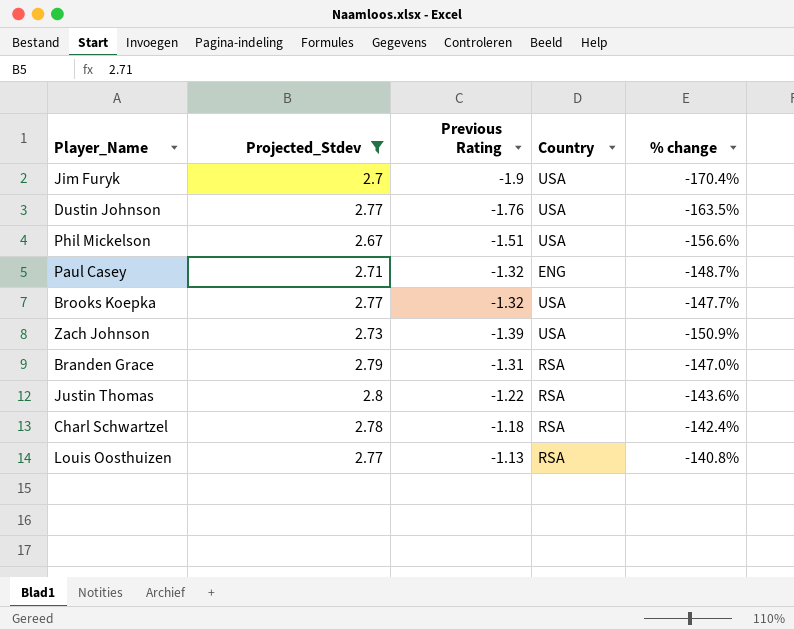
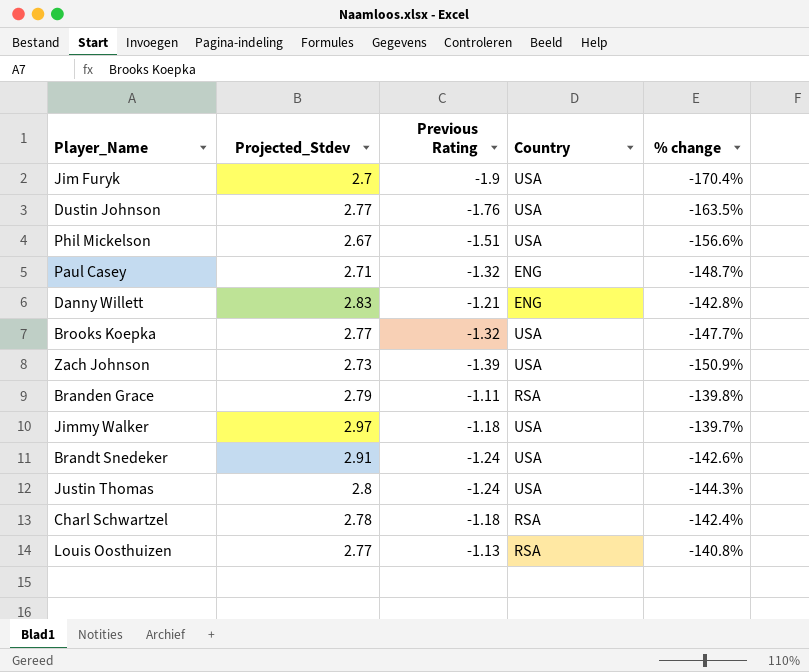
filter: Projected_Stdev <= 2.8 -> none
Branden Grace | Previous Rating: -1.31 -> -1.11
Branden Grace | % change: -147.0% -> -139.8%
Justin Thomas | Previous Rating: -1.22 -> -1.24
Justin Thomas | Country: RSA -> USA
Justin Thomas | % change: -143.6% -> -144.3%

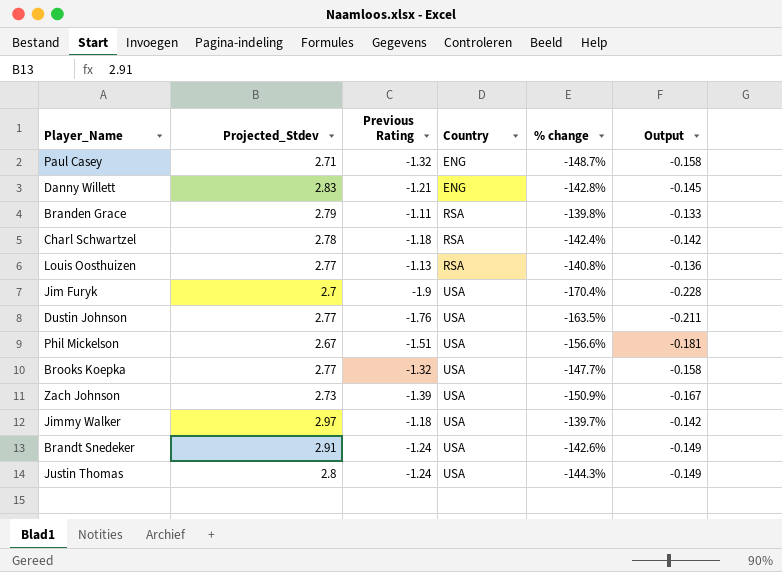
row order: none -> Country ascending
column Output | formula: none -> [Previous Rating] * 0.12

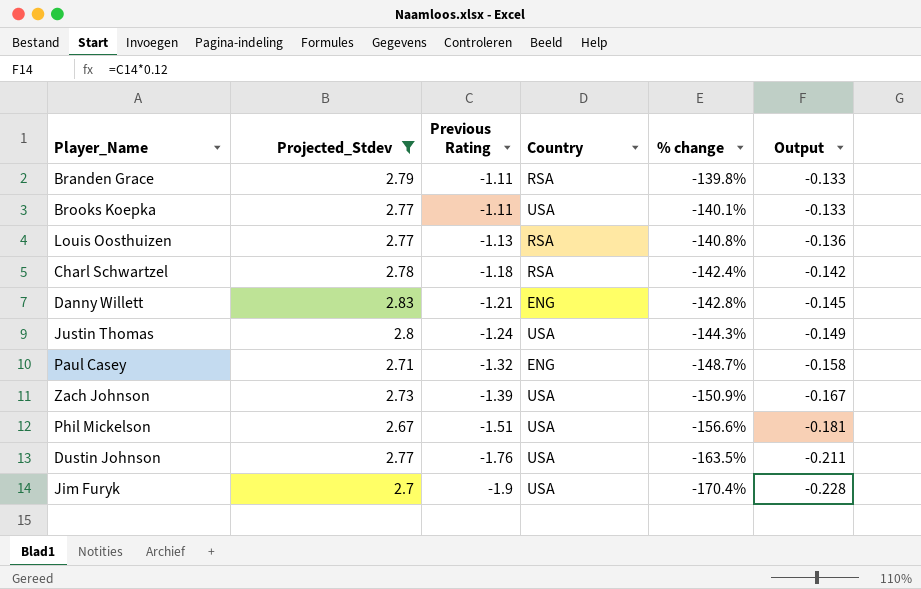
filter: none -> Projected_Stdev <= 2.83
row order: Country ascending -> Previous Rating descending
Brooks Koepka | Previous Rating: -1.32 -> -1.11
Brooks Koepka | % change: -147.7% -> -140.1%
Brooks Koepka | Output: -0.158 -> -0.133

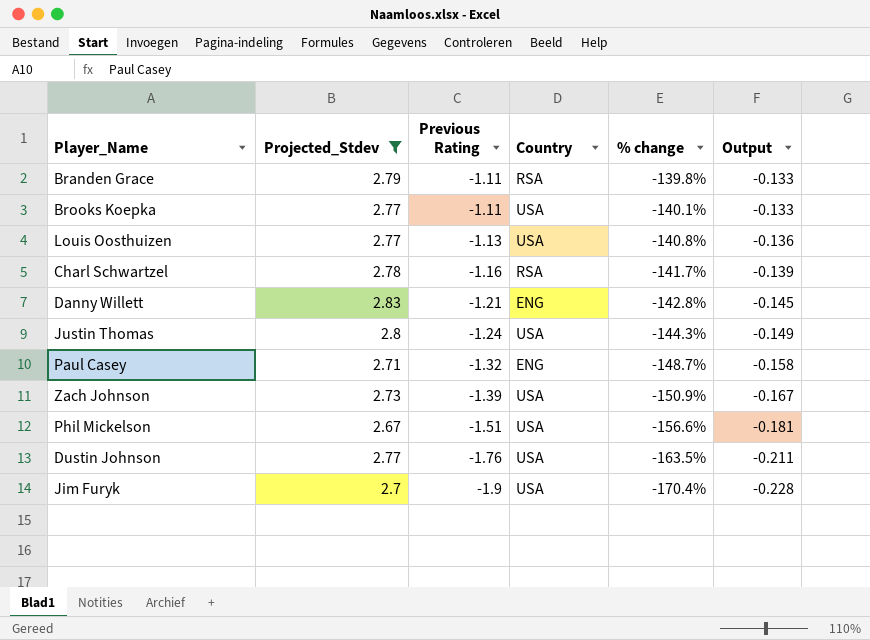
Louis Oosthuizen | Country: RSA -> USA
Charl Schwartzel | Previous Rating: -1.18 -> -1.16
Charl Schwartzel | % change: -142.4% -> -141.7%
Charl Schwartzel | Output: -0.142 -> -0.139

